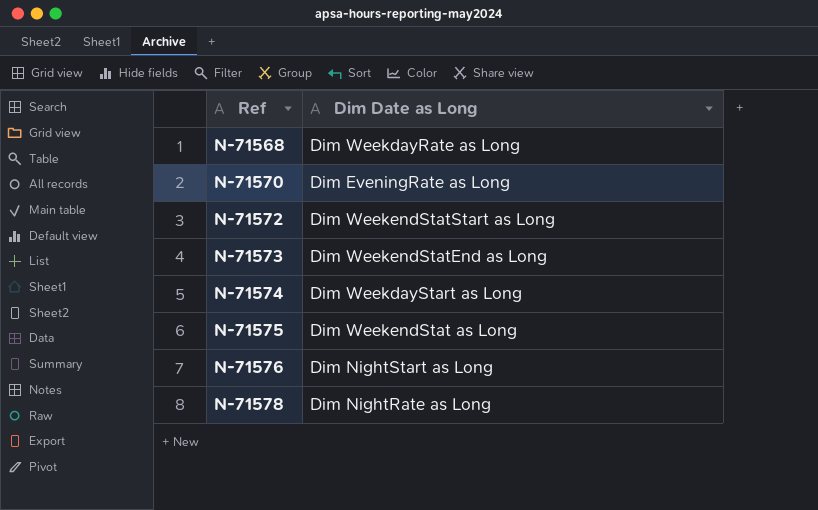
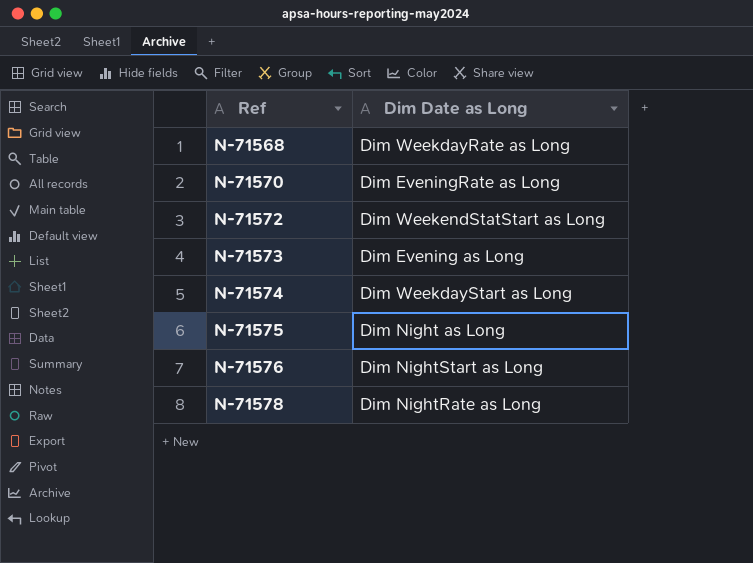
N-71573 | Dim Date as Long: Dim WeekendStatEnd as Long -> Dim Evening as Long
N-71575 | Dim Date as Long: Dim WeekendStat as Long -> Dim Night as Long

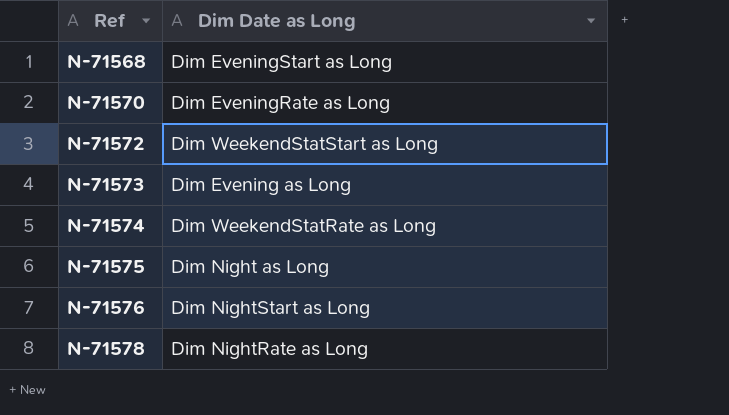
N-71568 | Dim Date as Long: Dim WeekdayRate as Long -> Dim EveningStart as Long
N-71574 | Dim Date as Long: Dim WeekdayStart as Long -> Dim WeekendStatRate as Long

